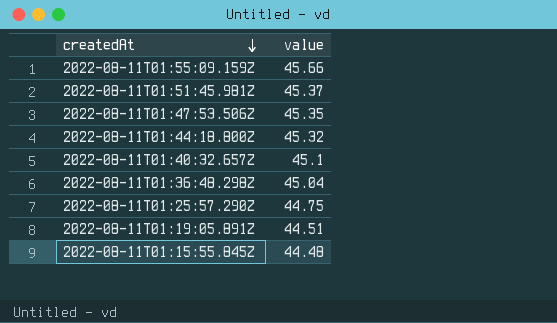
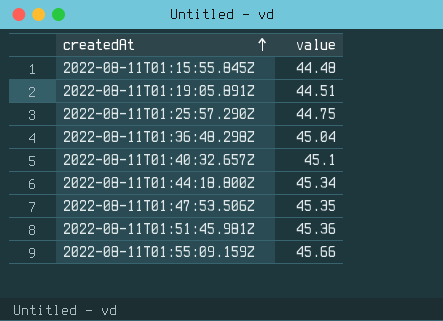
row order: createdAt descending -> createdAt ascending
2022-08-11T01:44:18.800Z | value: 45.32 -> 45.34
2022-08-11T01:51:45.981Z | value: 45.37 -> 45.36

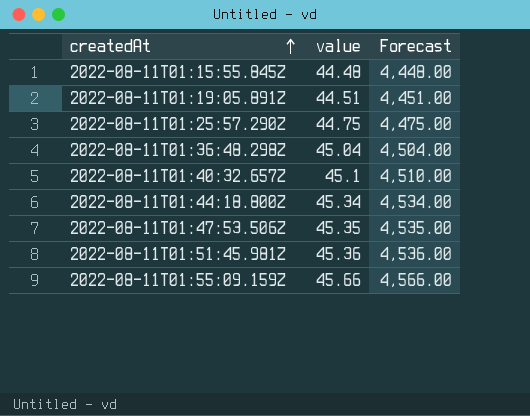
column Forecast | formula: none -> [value] * 100

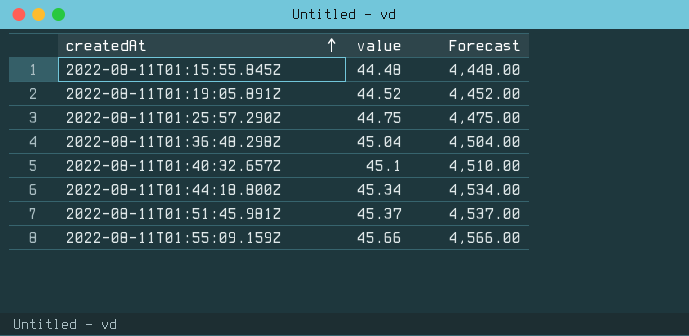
row 2022-08-11T01:47:53.506Z: 45.35 | 4,535.00 -> none
2022-08-11T01:19:05.891Z | value: 44.51 -> 44.52
2022-08-11T01:19:05.891Z | Forecast: 4,451.00 -> 4,452.00
2022-08-11T01:51:45.981Z | value: 45.36 -> 45.37
2022-08-11T01:51:45.981Z | Forecast: 4,536.00 -> 4,537.00

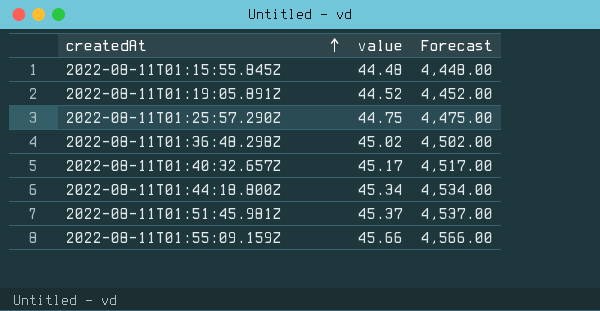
2022-08-11T01:36:48.298Z | value: 45.04 -> 45.02
2022-08-11T01:36:48.298Z | Forecast: 4,504.00 -> 4,502.00
2022-08-11T01:40:32.657Z | value: 45.1 -> 45.17
2022-08-11T01:40:32.657Z | Forecast: 4,510.00 -> 4,517.00

